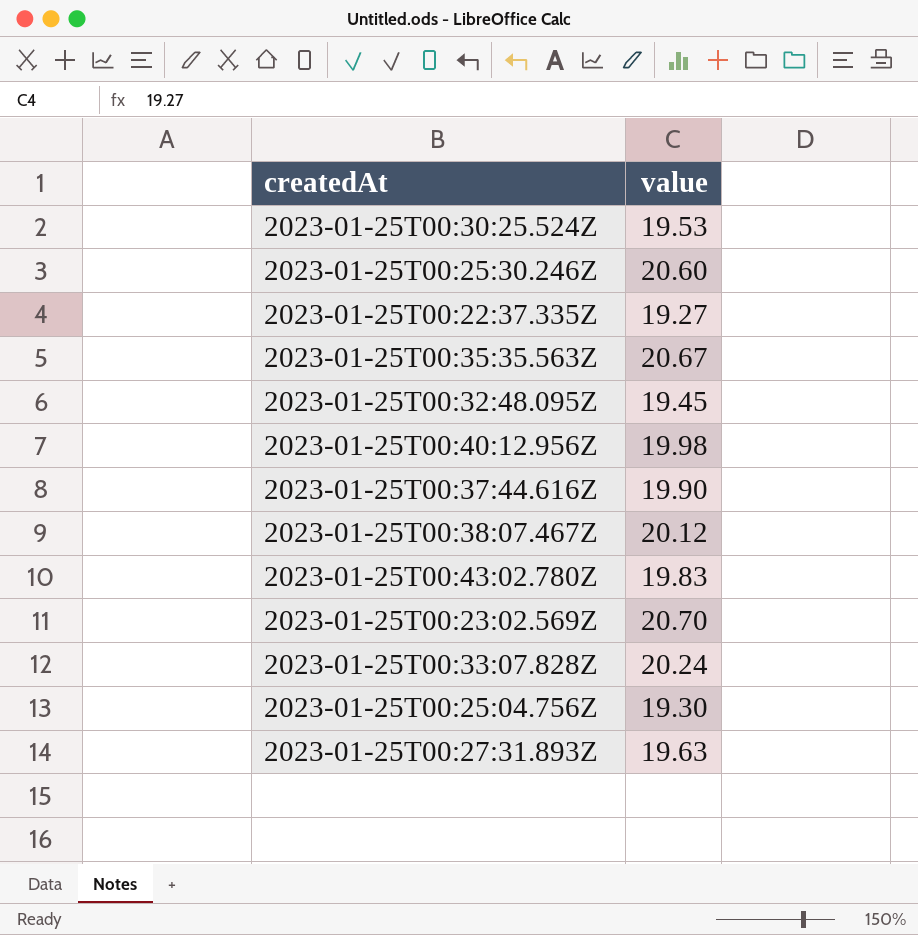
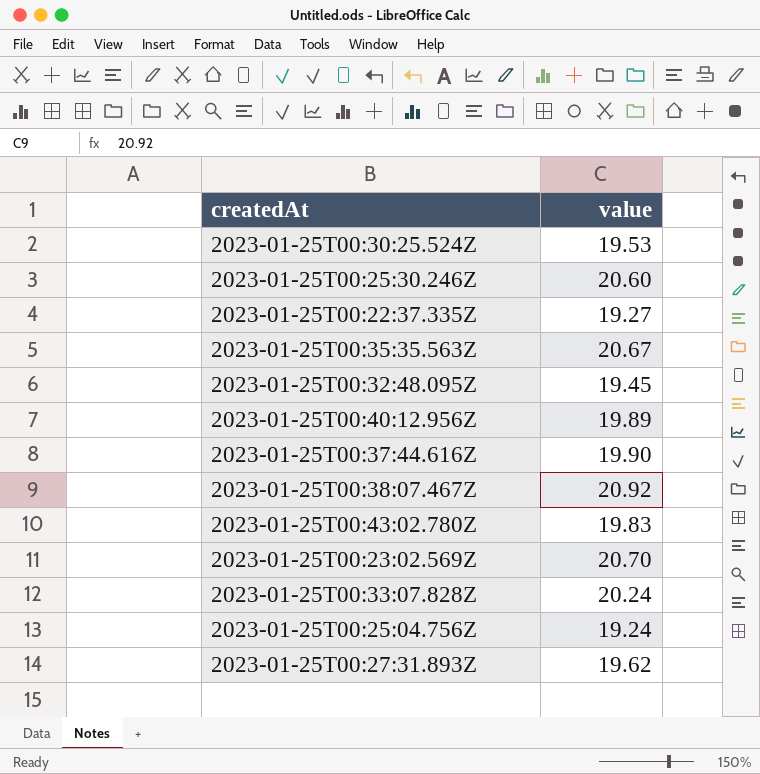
2023-01-25T00:40:12.956Z | value: 19.98 -> 19.89
2023-01-25T00:38:07.467Z | value: 20.12 -> 20.92
2023-01-25T00:25:04.756Z | value: 19.30 -> 19.24
2023-01-25T00:27:31.893Z | value: 19.63 -> 19.62

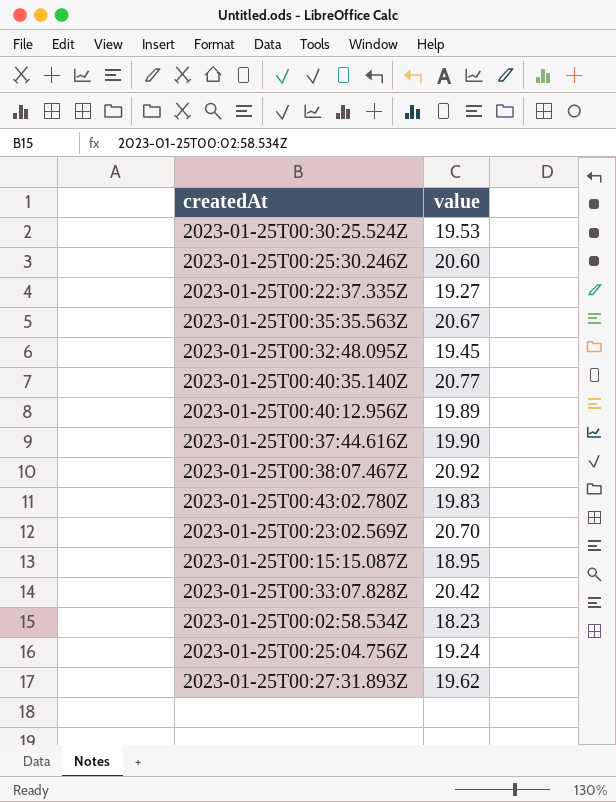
row 2023-01-25T00:40:35.140Z: none -> 20.77
row 2023-01-25T00:15:15.087Z: none -> 18.95
2023-01-25T00:33:07.828Z | value: 20.24 -> 20.42
row 2023-01-25T00:02:58.534Z: none -> 18.23

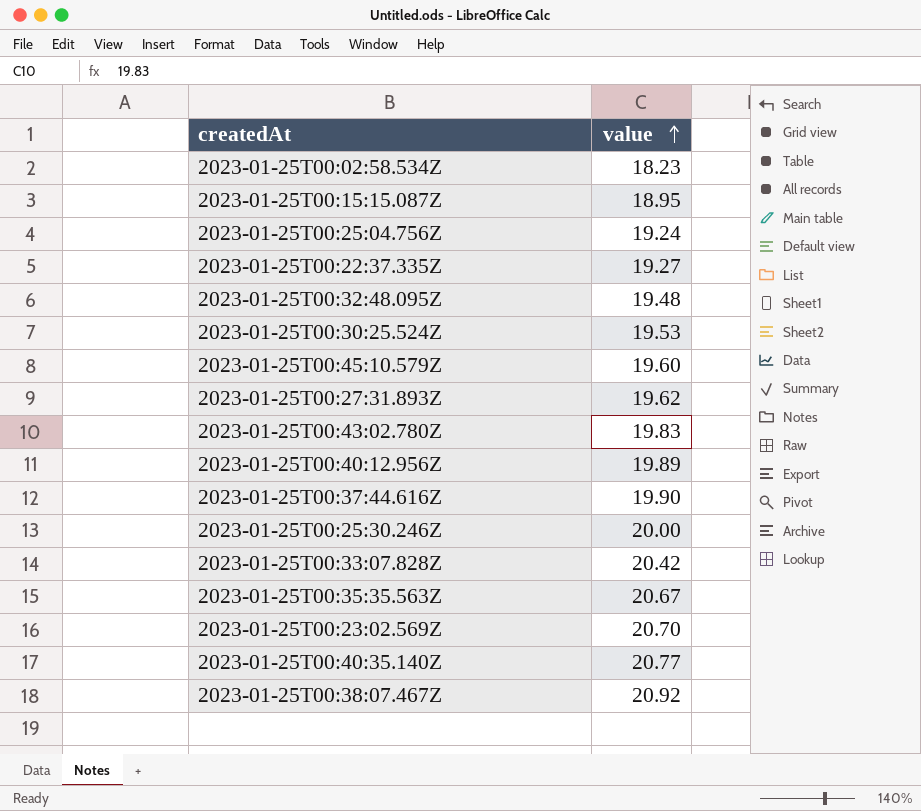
row order: none -> value ascending
2023-01-25T00:32:48.095Z | value: 19.45 -> 19.48
row 2023-01-25T00:45:10.579Z: none -> 19.60
2023-01-25T00:25:30.246Z | value: 20.60 -> 20.00

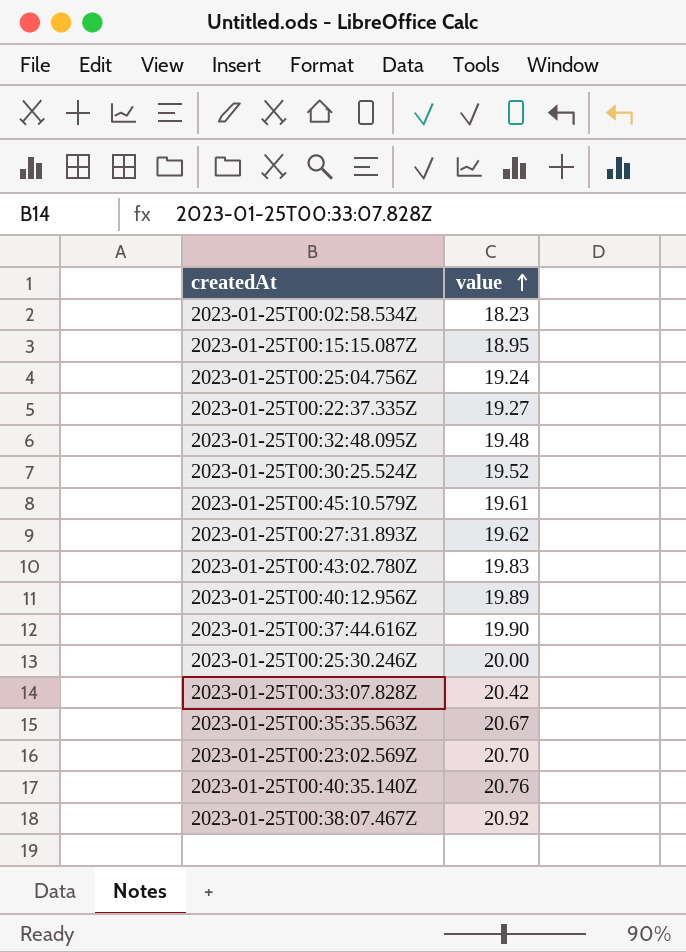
2023-01-25T00:30:25.524Z | value: 19.53 -> 19.52
2023-01-25T00:45:10.579Z | value: 19.60 -> 19.61
2023-01-25T00:40:35.140Z | value: 20.77 -> 20.76

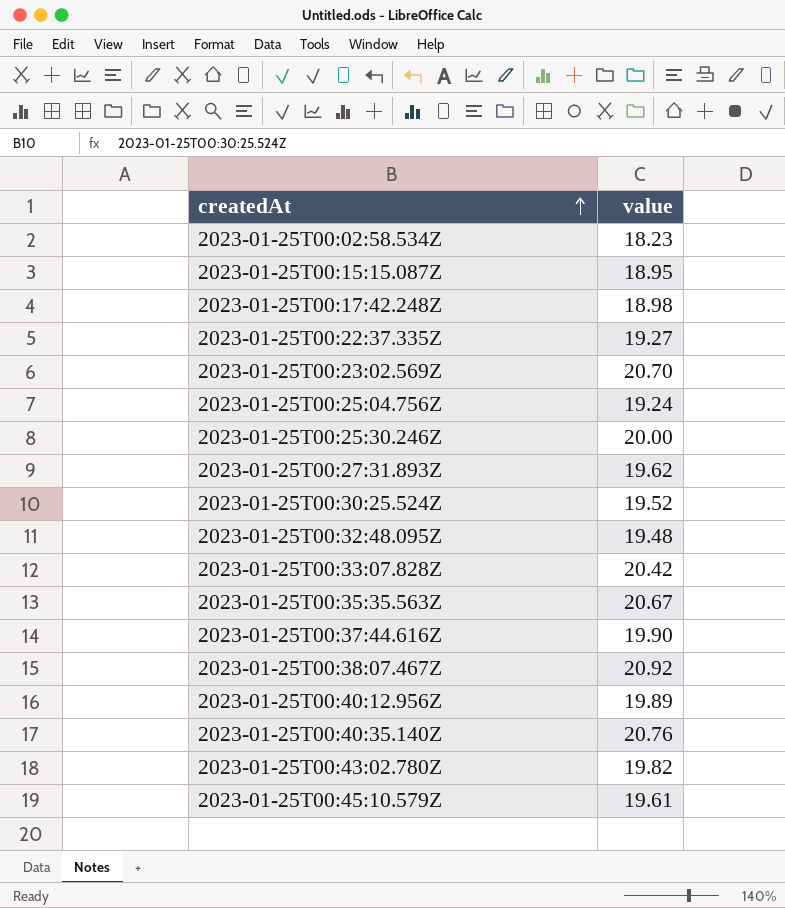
row order: value ascending -> createdAt ascending
row 2023-01-25T00:17:42.248Z: none -> 18.98
2023-01-25T00:43:02.780Z | value: 19.83 -> 19.82

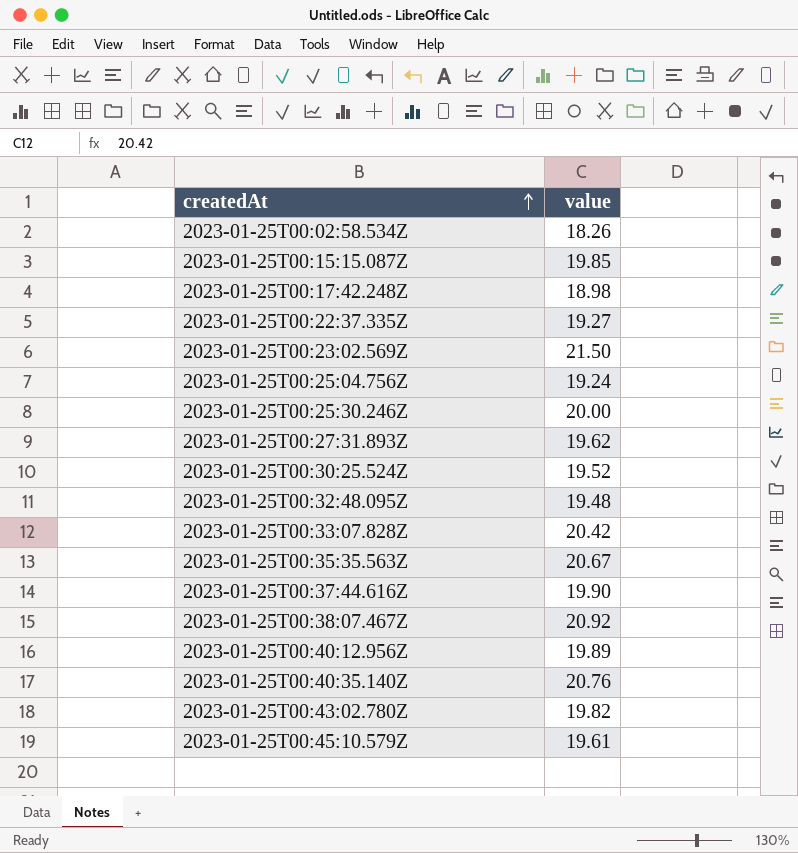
2023-01-25T00:02:58.534Z | value: 18.23 -> 18.26
2023-01-25T00:15:15.087Z | value: 18.95 -> 19.85
2023-01-25T00:23:02.569Z | value: 20.70 -> 21.50

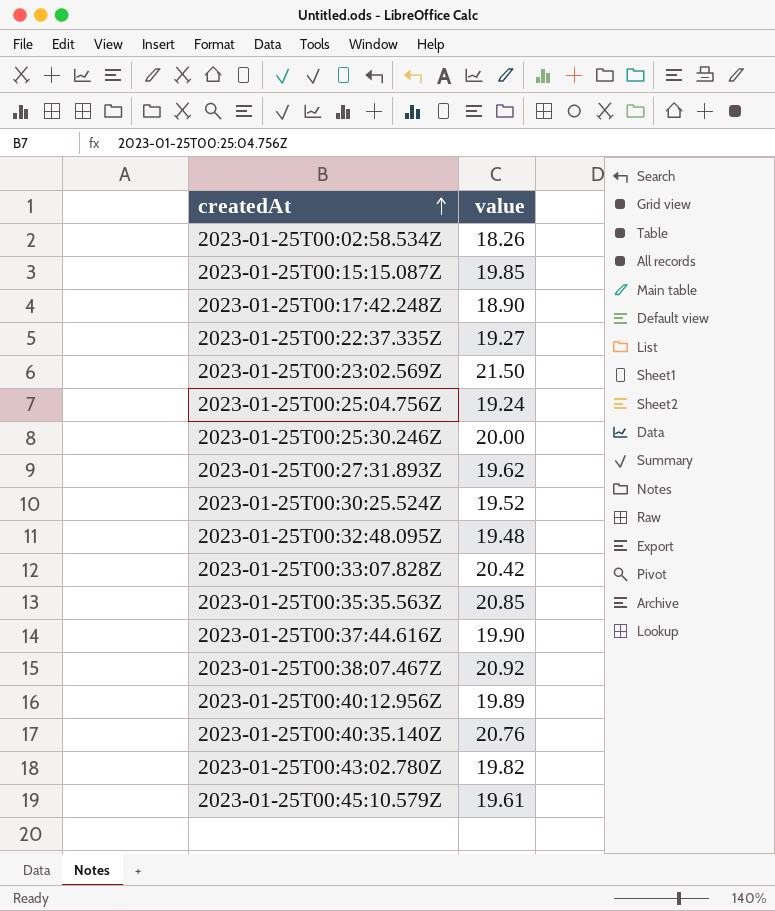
2023-01-25T00:17:42.248Z | value: 18.98 -> 18.90
2023-01-25T00:35:35.563Z | value: 20.67 -> 20.85

